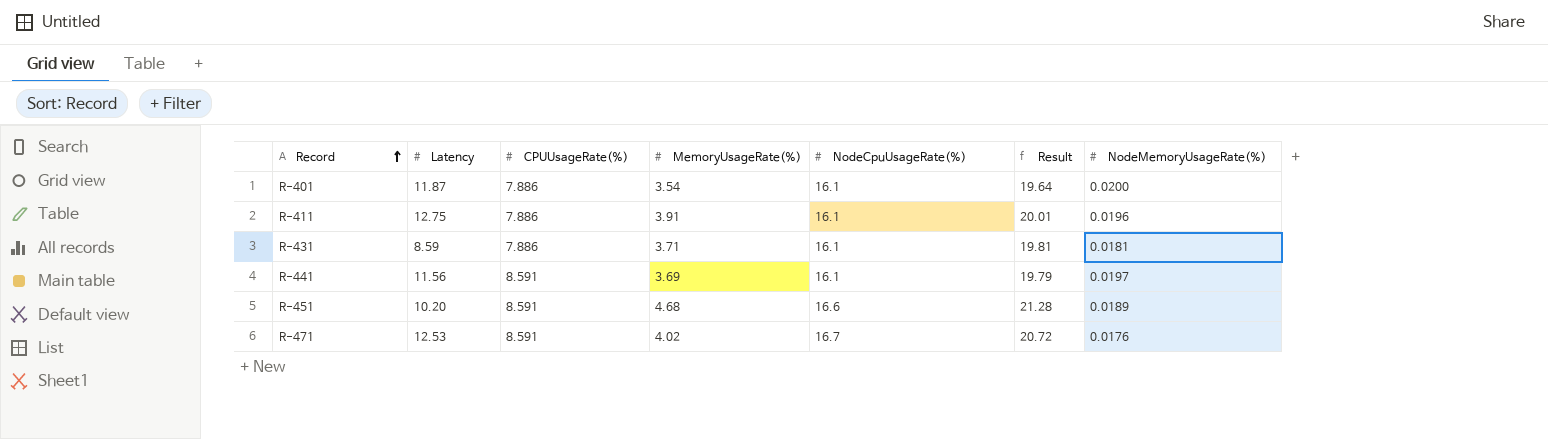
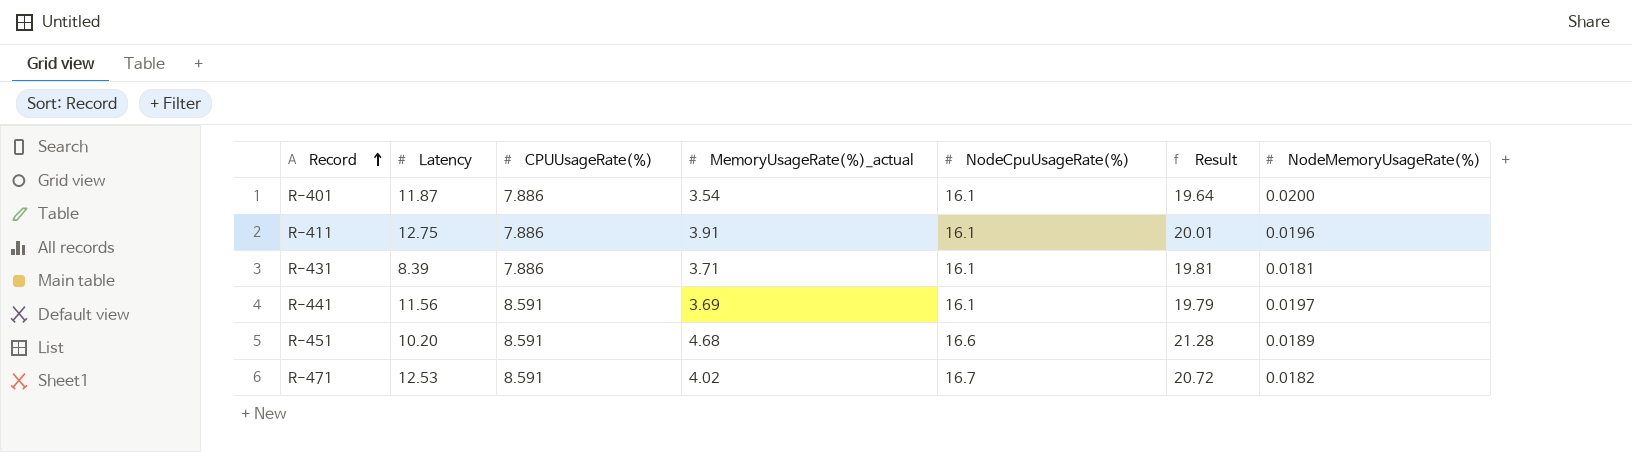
column name: MemoryUsageRate(%) -> MemoryUsageRate(%)_actual
R-431 | Latency: 8.59 -> 8.39
R-471 | NodeMemoryUsageRate(%): 0.0176 -> 0.0182

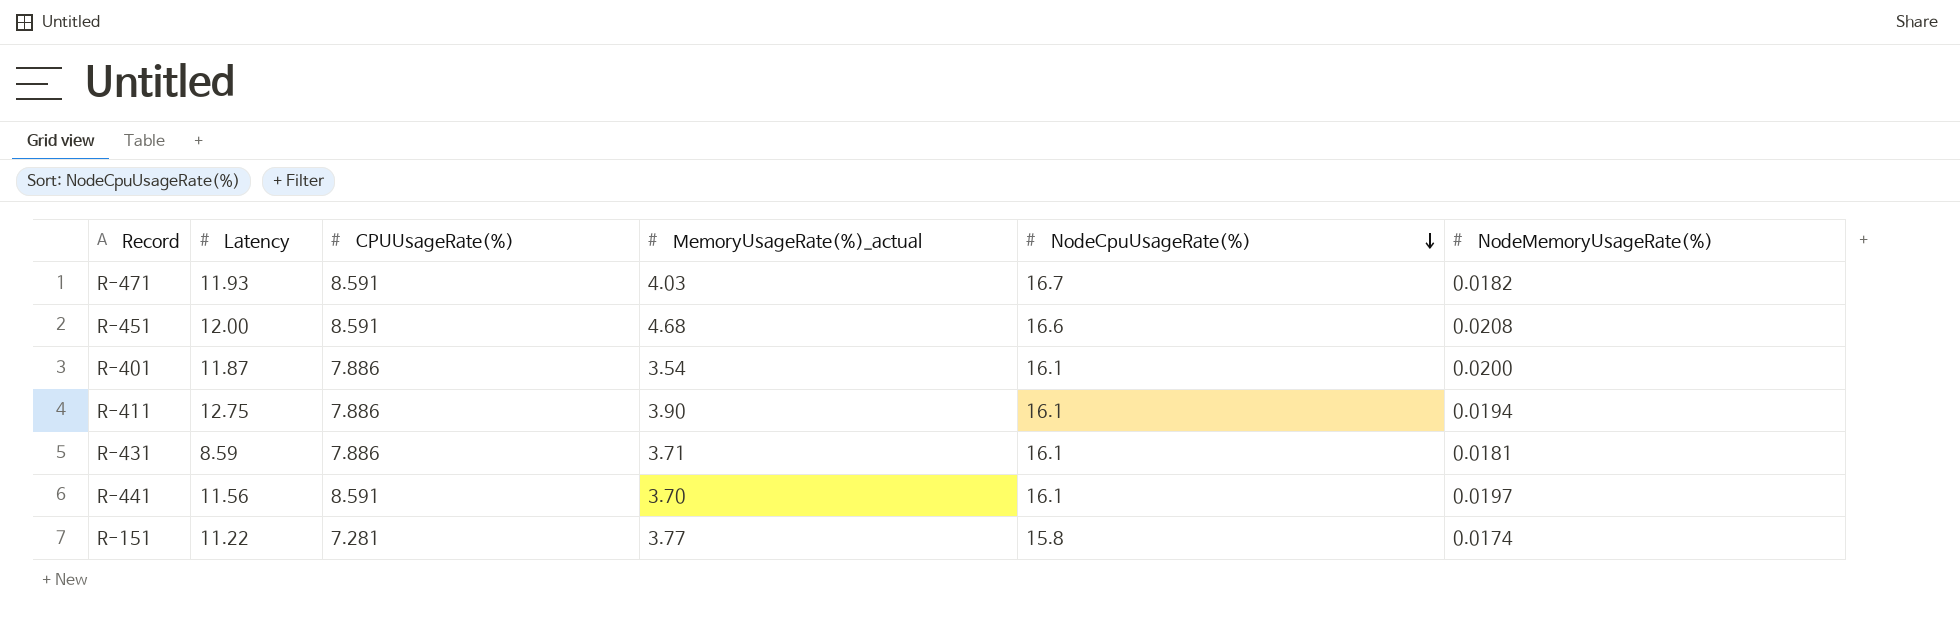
row order: Record ascending -> NodeCpuUsageRate(%) descending
column Result | formula: [MemoryUsageRate(%)_actual] + [NodeCpuUsageRate(%)] -> none
R-471 | Latency: 12.53 -> 11.93
R-471 | MemoryUsageRate(%)_actual: 4.02 -> 4.03
R-451 | Latency: 10.20 -> 12.00
R-451 | NodeMemoryUsageRate(%): 0.0189 -> 0.0208
R-411 | MemoryUsageRate(%)_actual: 3.91 -> 3.90
R-411 | NodeMemoryUsageRate(%): 0.0196 -> 0.0194
R-431 | Latency: 8.39 -> 8.59
R-441 | MemoryUsageRate(%)_actual: 3.69 -> 3.70
row R-151: none -> 11.22 | 7.281 | 3.77 | 15.8 | 0.0174

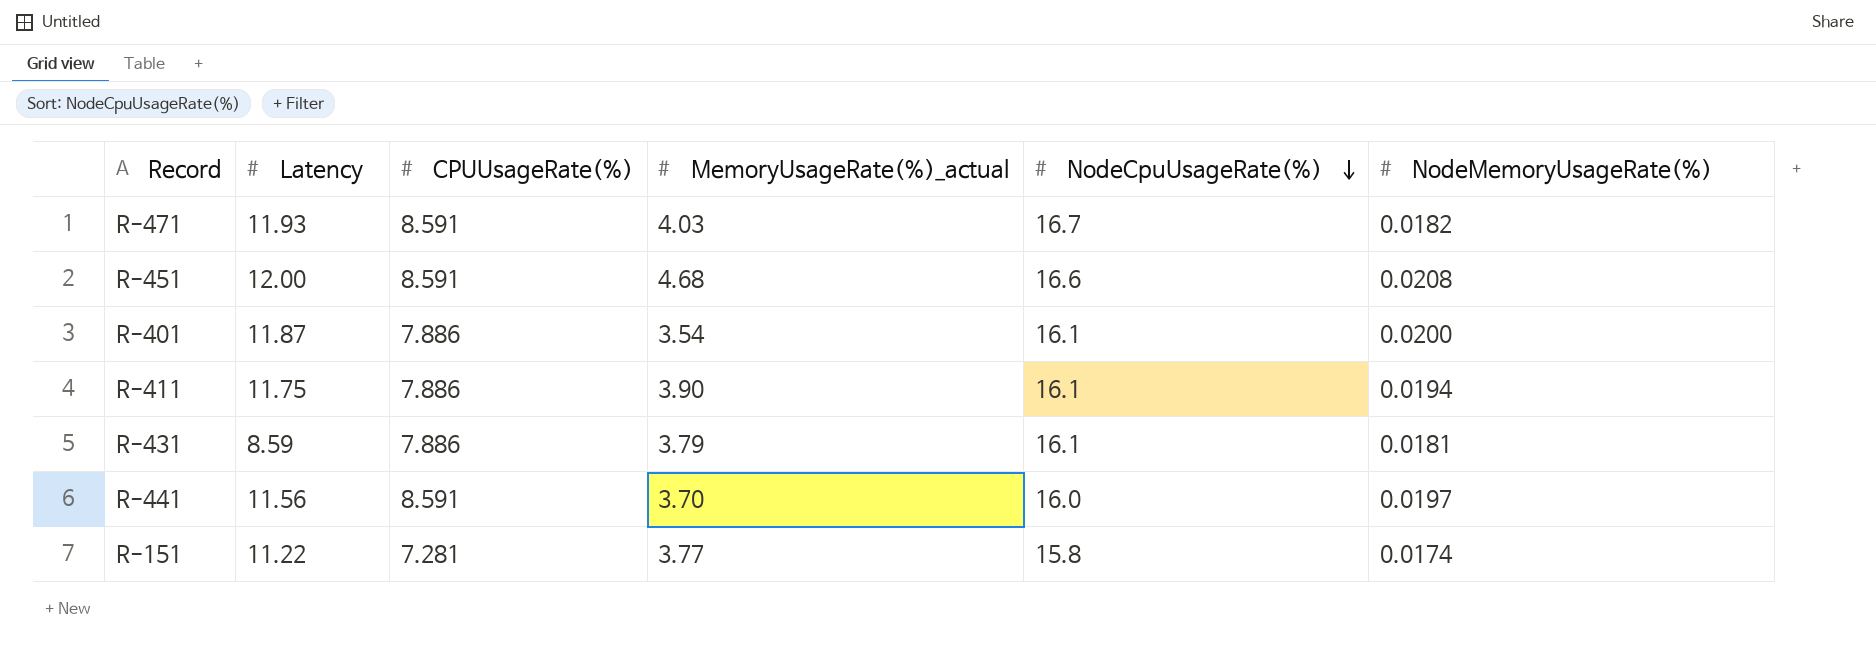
R-411 | Latency: 12.75 -> 11.75
R-431 | MemoryUsageRate(%)_actual: 3.71 -> 3.79
R-441 | NodeCpuUsageRate(%): 16.1 -> 16.0

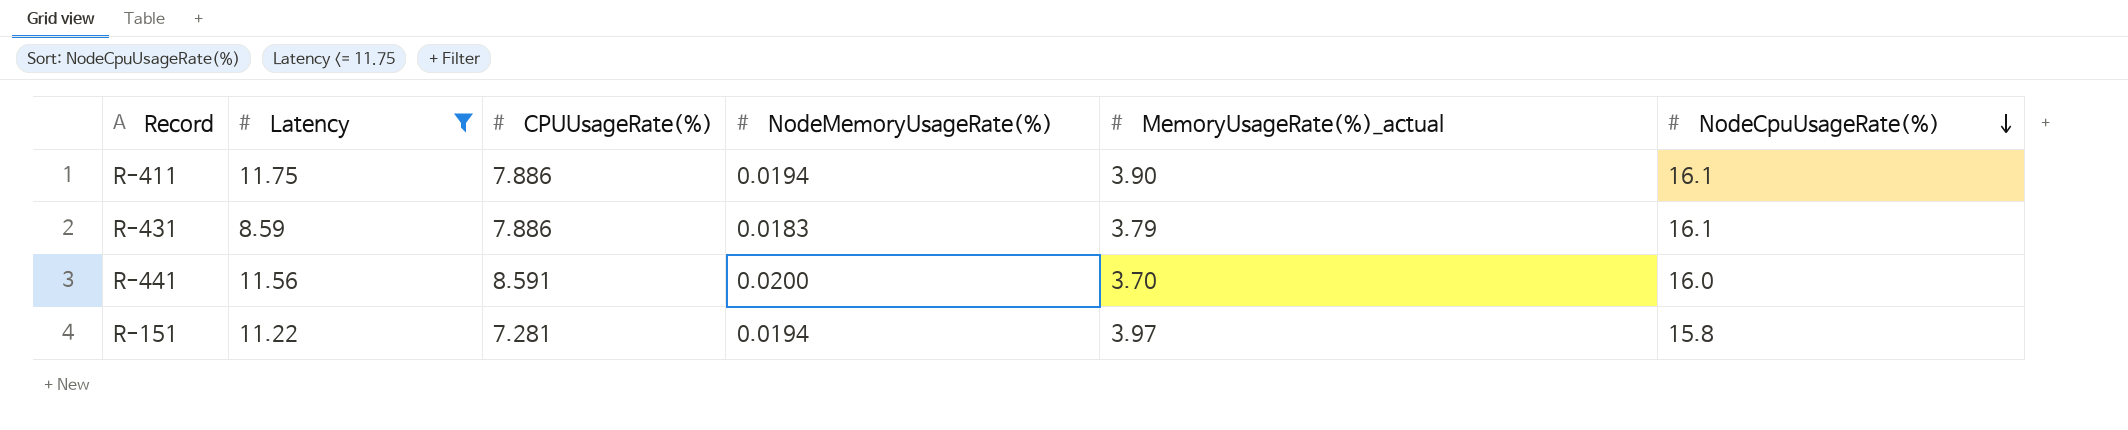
filter: none -> Latency <= 11.75
column NodeMemoryUsageRate(%) | position: 6 -> 4
R-431 | NodeMemoryUsageRate(%): 0.0181 -> 0.0183
R-441 | NodeMemoryUsageRate(%): 0.0197 -> 0.0200
R-151 | NodeMemoryUsageRate(%): 0.0174 -> 0.0194
R-151 | MemoryUsageRate(%)_actual: 3.77 -> 3.97

